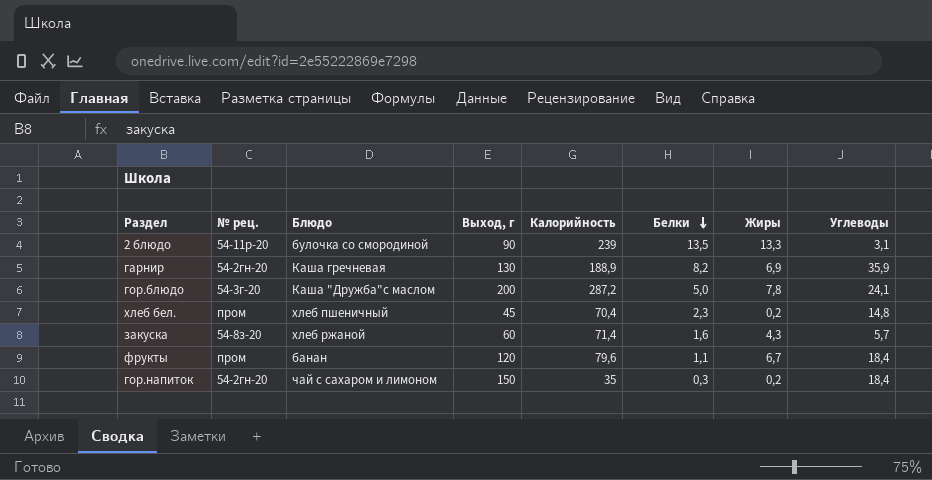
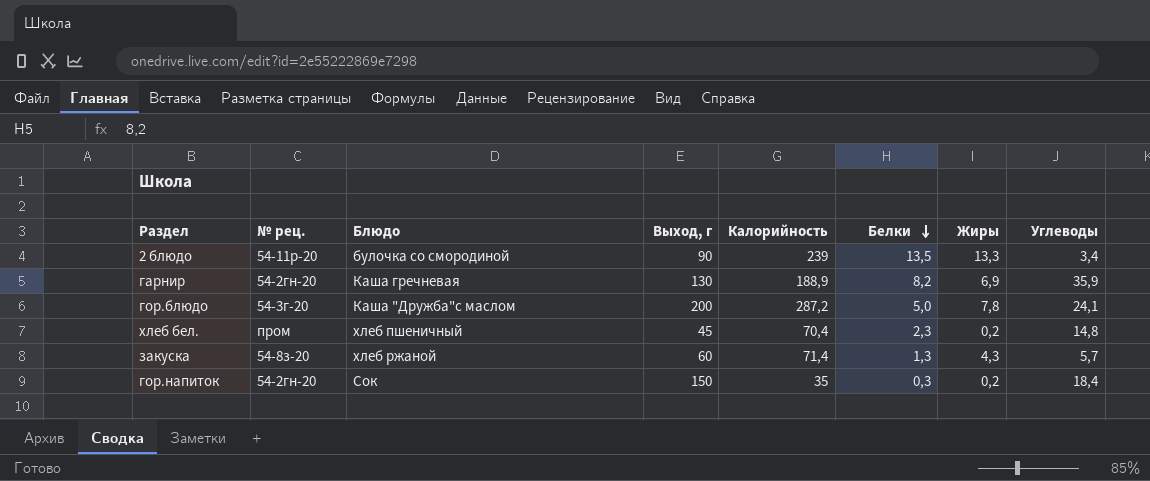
row фрукты: пром | банан | 120 | 79,6 | 1,1 | 6,7 | 18,4 -> none
2 блюдо | Углеводы: 3,1 -> 3,4
закуска | Белки: 1,6 -> 1,3
гор.напиток | Блюдо: чай с сахаром и лимоном -> Сок

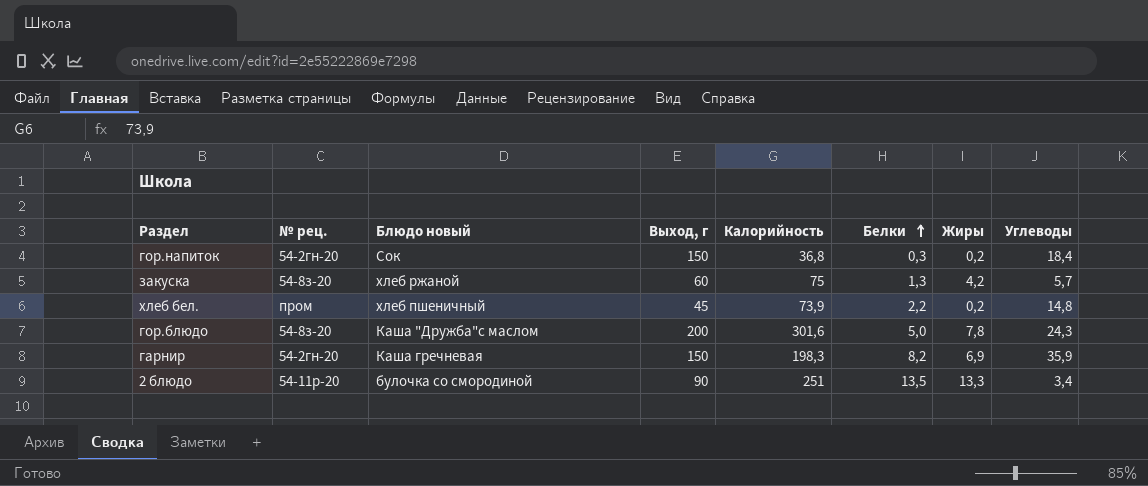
row order: Белки descending -> Белки ascending
column name: Блюдо -> Блюдо новый
гор.напиток | Калорийность: 35 -> 36,8
закуска | Калорийность: 71,4 -> 75
закуска | Жиры: 4,3 -> 4,2
хлеб бел. | Калорийность: 70,4 -> 73,9
хлеб бел. | Белки: 2,3 -> 2,2
гор.блюдо | № рец.: 54-3г-20 -> 54-8з-20
гор.блюдо | Калорийность: 287,2 -> 301,6
гор.блюдо | Углеводы: 24,1 -> 24,3
гарнир | Выход, г: 130 -> 150
гарнир | Калорийность: 188,9 -> 198,3
2 блюдо | Калорийность: 239 -> 251

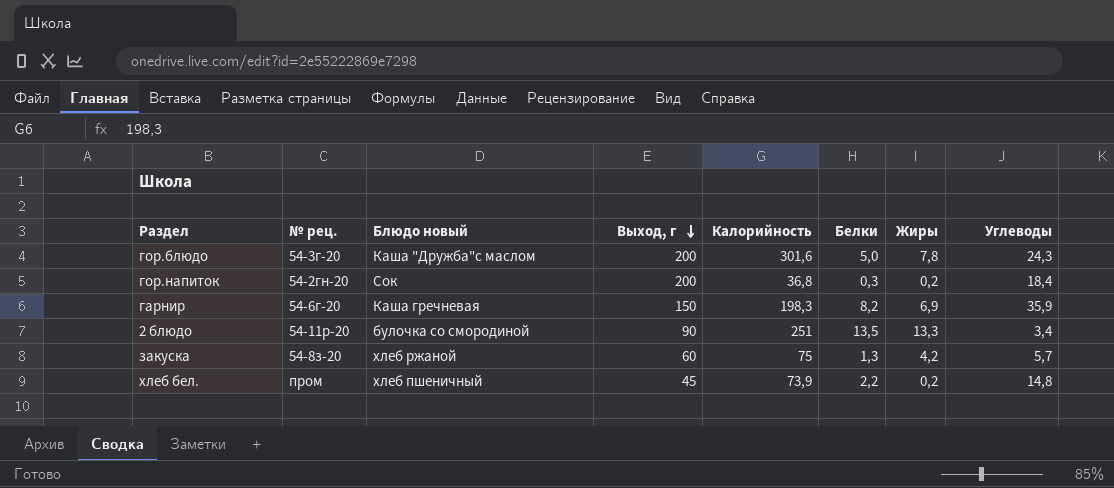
row order: Белки ascending -> Выход, г descending
гор.блюдо | № рец.: 54-8з-20 -> 54-3г-20
гор.напиток | Выход, г: 150 -> 200
гарнир | № рец.: 54-2гн-20 -> 54-6г-20

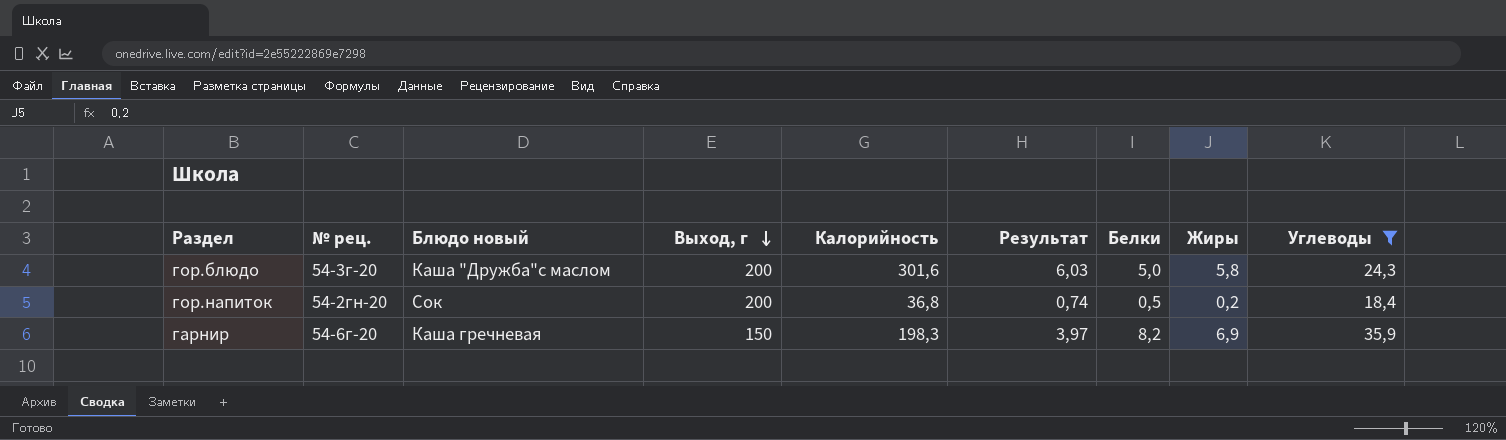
filter: none -> Углеводы >= 18,4
column Результат | formula: none -> [Калорийность] * 0,02
гор.блюдо | Жиры: 7,8 -> 5,8
гор.напиток | Белки: 0,3 -> 0,5

